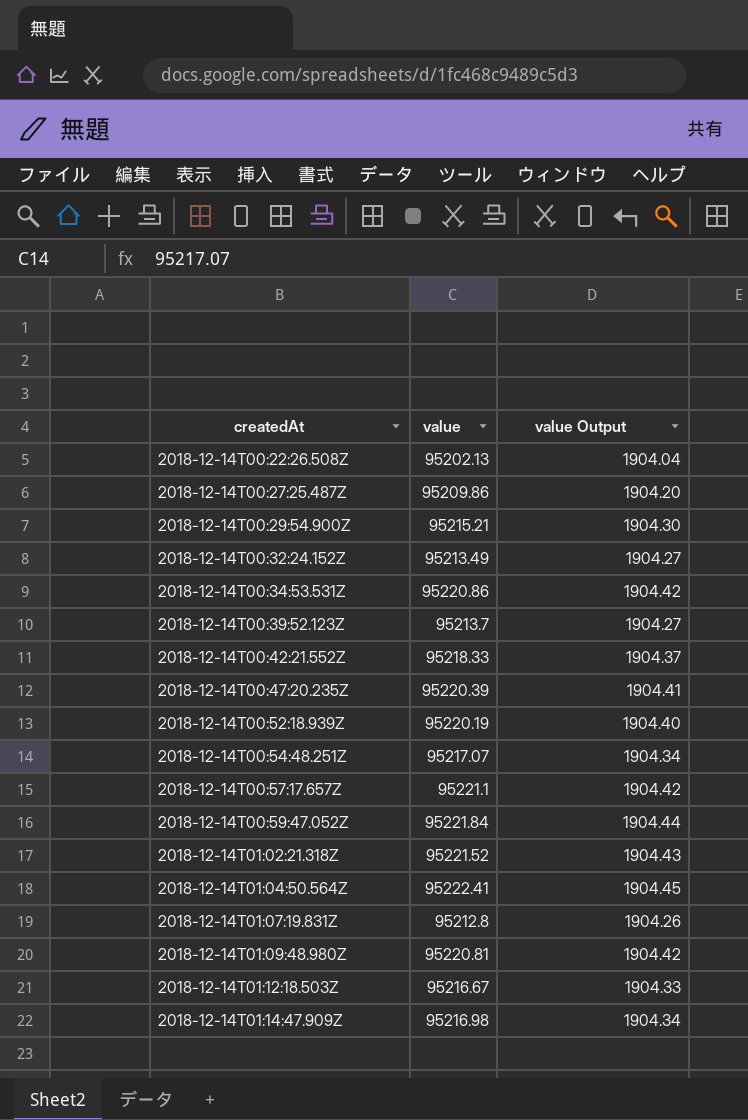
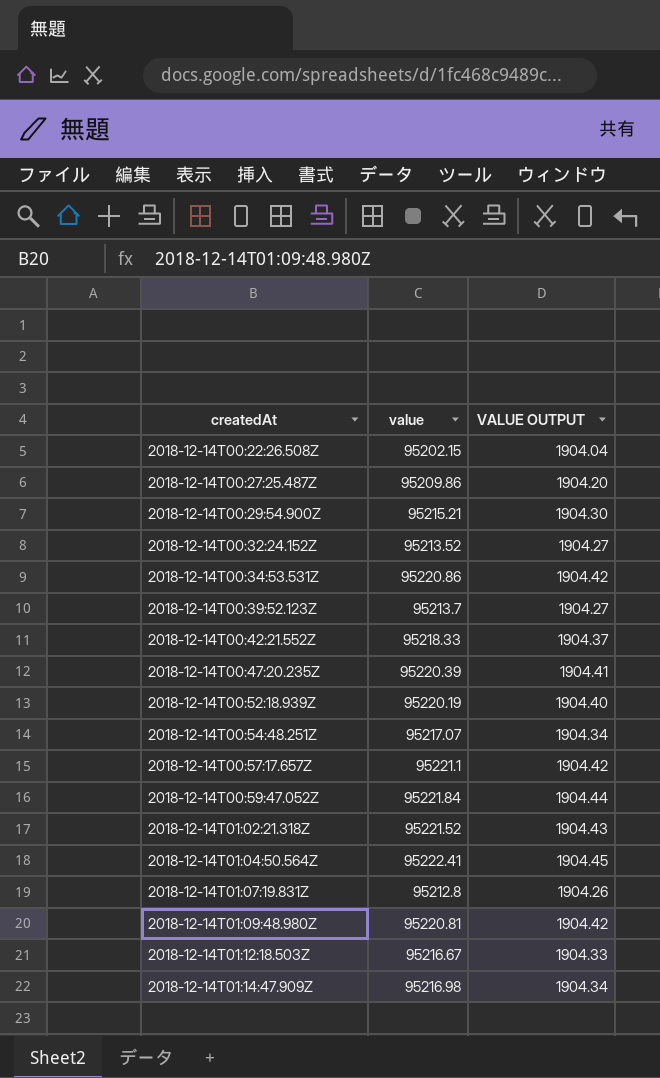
column name: value Output -> VALUE OUTPUT
2018-12-14T00:22:26.508Z | value: 95202.13 -> 95202.15
2018-12-14T00:32:24.152Z | value: 95213.49 -> 95213.52

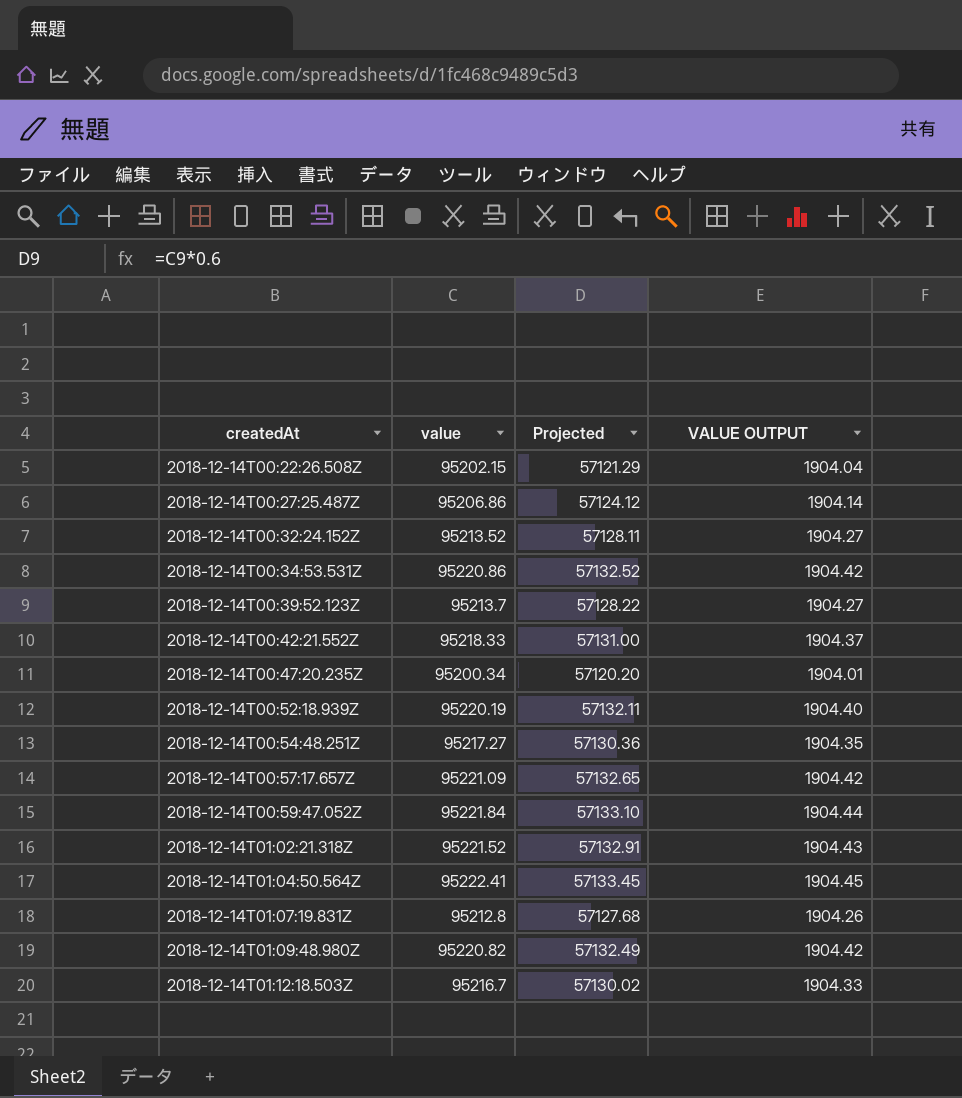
column Projected | formula: none -> [value] * 0.6
row 2018-12-14T00:29:54.900Z: 95215.21 | 1904.30 -> none
row 2018-12-14T01:14:47.909Z: 95216.98 | 1904.34 -> none
2018-12-14T00:27:25.487Z | value: 95209.86 -> 95206.86
2018-12-14T00:27:25.487Z | VALUE OUTPUT: 1904.20 -> 1904.14
2018-12-14T00:47:20.235Z | value: 95220.39 -> 95200.34
2018-12-14T00:47:20.235Z | VALUE OUTPUT: 1904.41 -> 1904.01
2018-12-14T00:54:48.251Z | value: 95217.07 -> 95217.27
2018-12-14T00:54:48.251Z | VALUE OUTPUT: 1904.34 -> 1904.35
2018-12-14T00:57:17.657Z | value: 95221.1 -> 95221.09
2018-12-14T01:09:48.980Z | value: 95220.81 -> 95220.82
2018-12-14T01:12:18.503Z | value: 95216.67 -> 95216.7

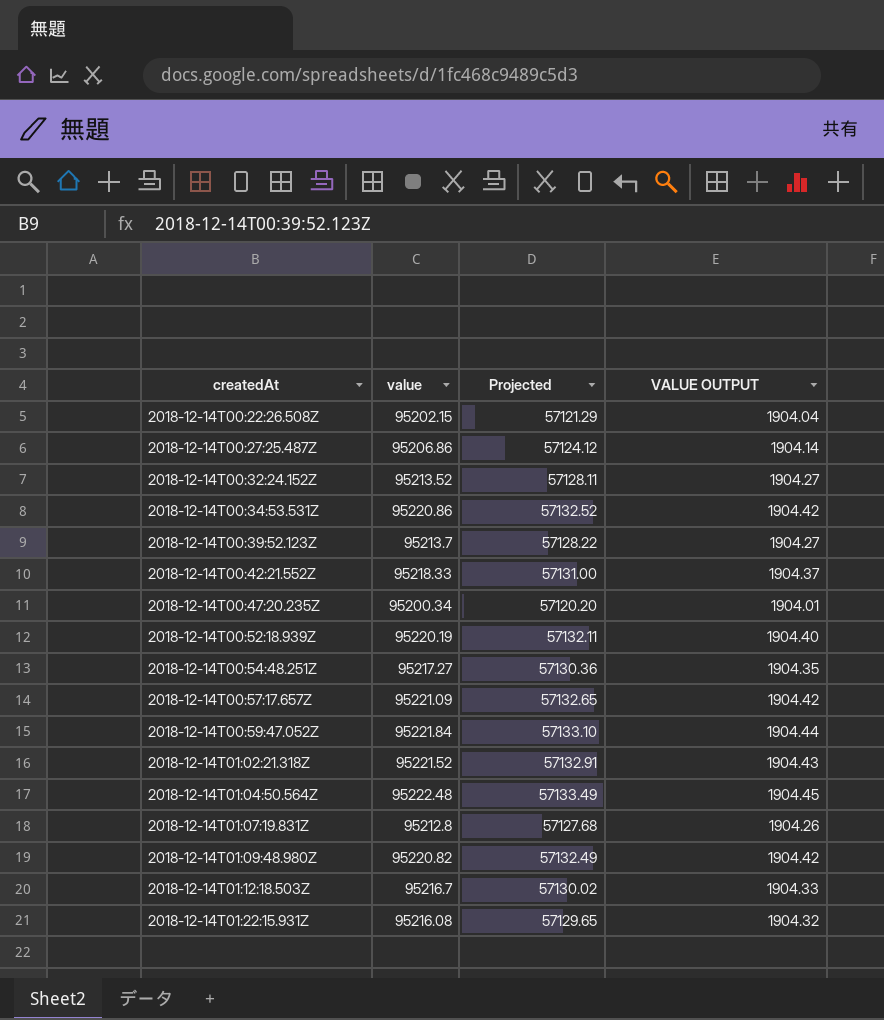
2018-12-14T01:04:50.564Z | value: 95222.41 -> 95222.48
2018-12-14T01:04:50.564Z | Projected: 57133.45 -> 57133.49
row 2018-12-14T01:22:15.931Z: none -> 95216.08 | 57129.65 | 1904.32

